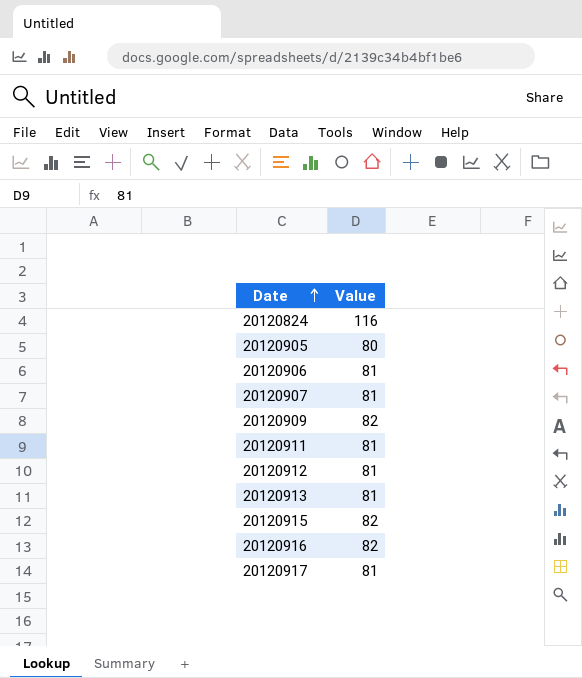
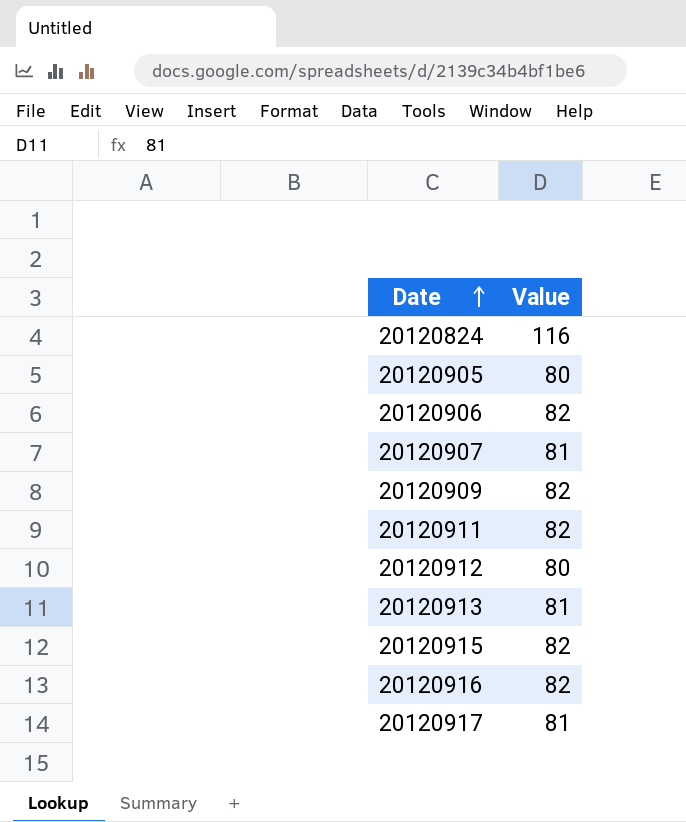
20120906 | Value: 81 -> 82
20120911 | Value: 81 -> 82
20120912 | Value: 81 -> 80

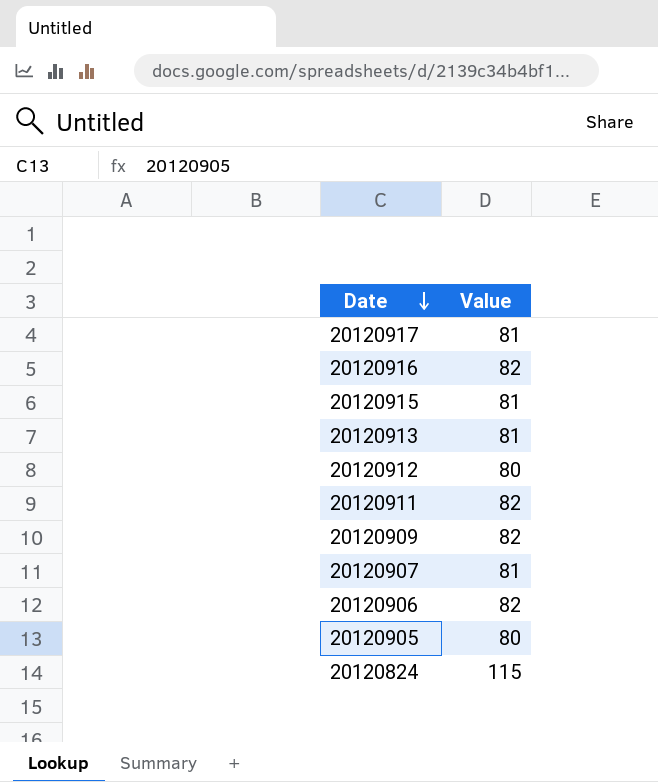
row order: Date ascending -> Date descending
20120915 | Value: 82 -> 81
20120824 | Value: 116 -> 115

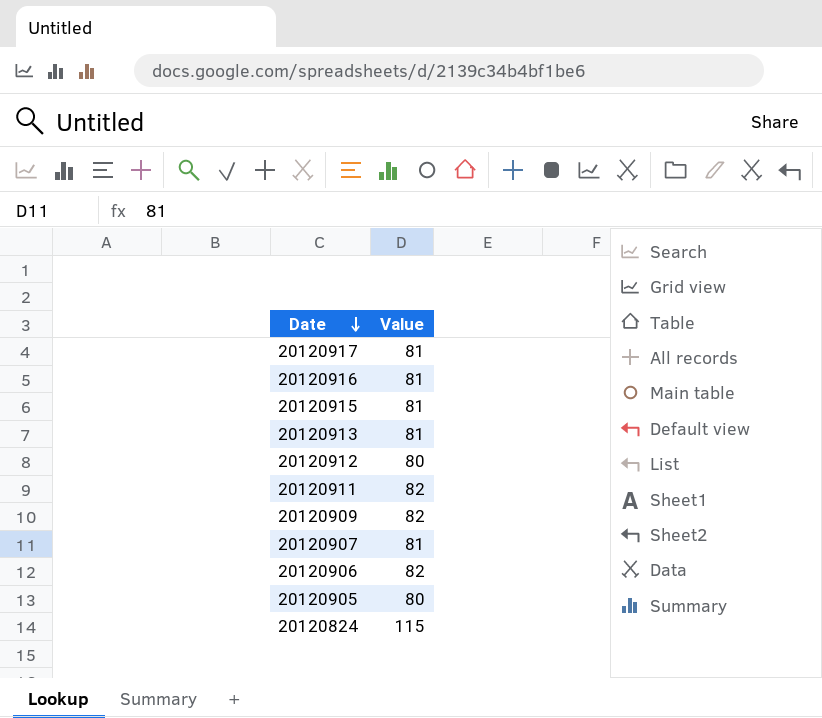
20120916 | Value: 82 -> 81

